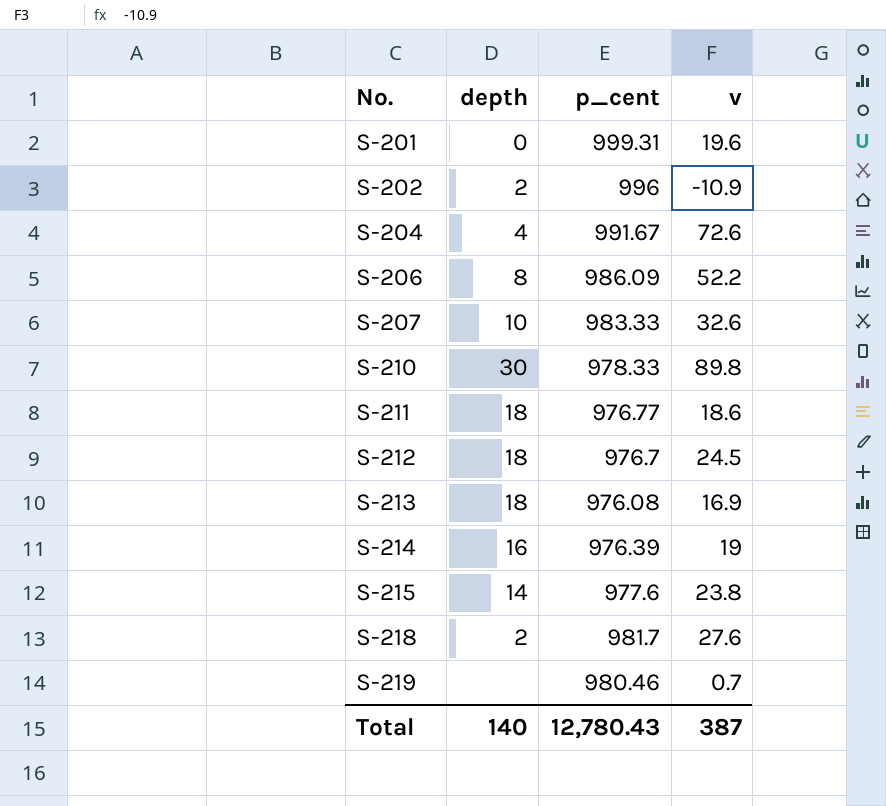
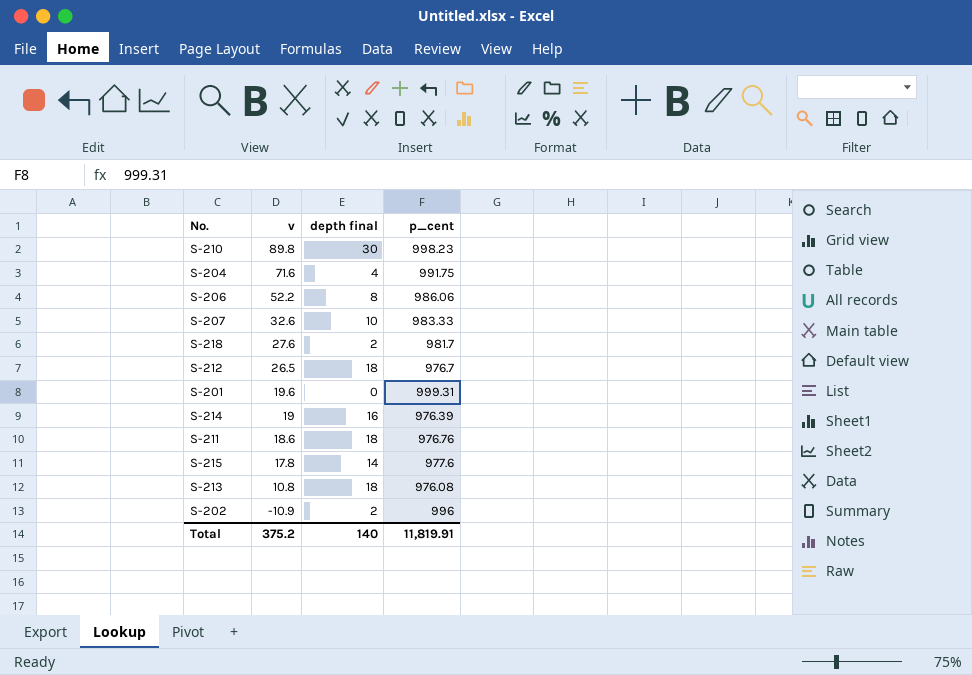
row order: No. ascending -> v descending
column v | position: 4 -> 2
column name: depth -> depth final
row S-219: none | 980.46 | 0.7 -> none
S-210 | p_cent: 978.33 -> 998.23
S-204 | v: 72.6 -> 71.6
S-204 | p_cent: 991.67 -> 991.75
S-206 | p_cent: 986.09 -> 986.06
S-212 | v: 24.5 -> 26.5
S-211 | p_cent: 976.77 -> 976.76
S-215 | v: 23.8 -> 17.8
S-213 | v: 16.9 -> 10.8
Total | v: 387 -> 375.2
Total | p_cent: 12,780.43 -> 11,819.91

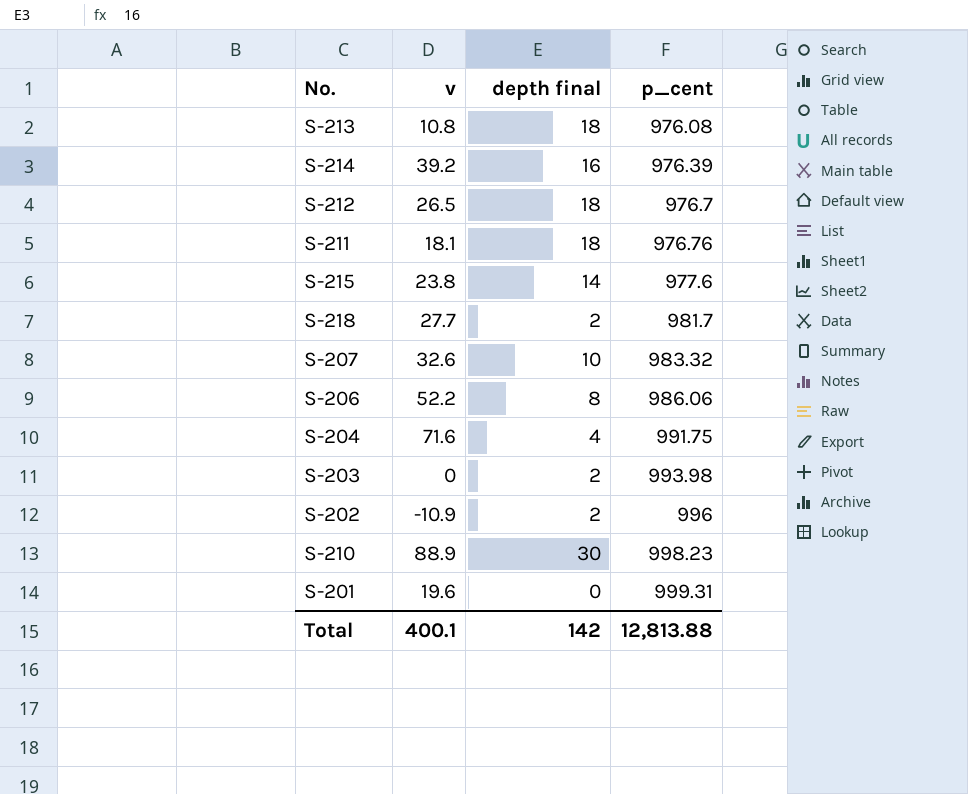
row order: v descending -> p_cent ascending
S-214 | v: 19 -> 39.2
S-211 | v: 18.6 -> 18.1
S-215 | v: 17.8 -> 23.8
S-218 | v: 27.6 -> 27.7
S-207 | p_cent: 983.33 -> 983.32
row S-203: none -> 0 | 2 | 993.98
S-210 | v: 89.8 -> 88.9
Total | v: 375.2 -> 400.1
Total | depth final: 140 -> 142
Total | p_cent: 11,819.91 -> 12,813.88

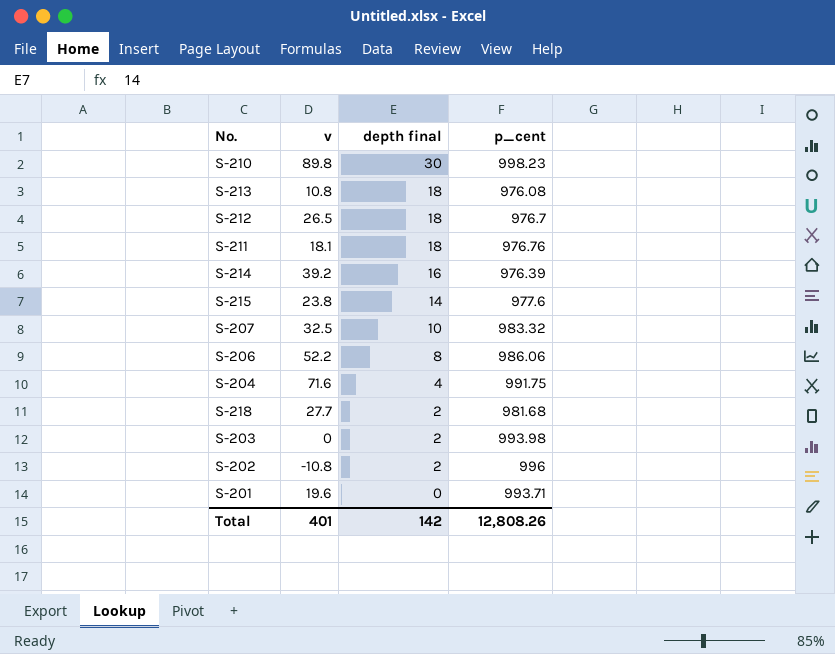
row order: p_cent ascending -> depth final descending
S-210 | v: 88.9 -> 89.8
S-207 | v: 32.6 -> 32.5
S-218 | p_cent: 981.7 -> 981.68
S-202 | v: -10.9 -> -10.8
S-201 | p_cent: 999.31 -> 993.71
Total | v: 400.1 -> 401
Total | p_cent: 12,813.88 -> 12,808.26

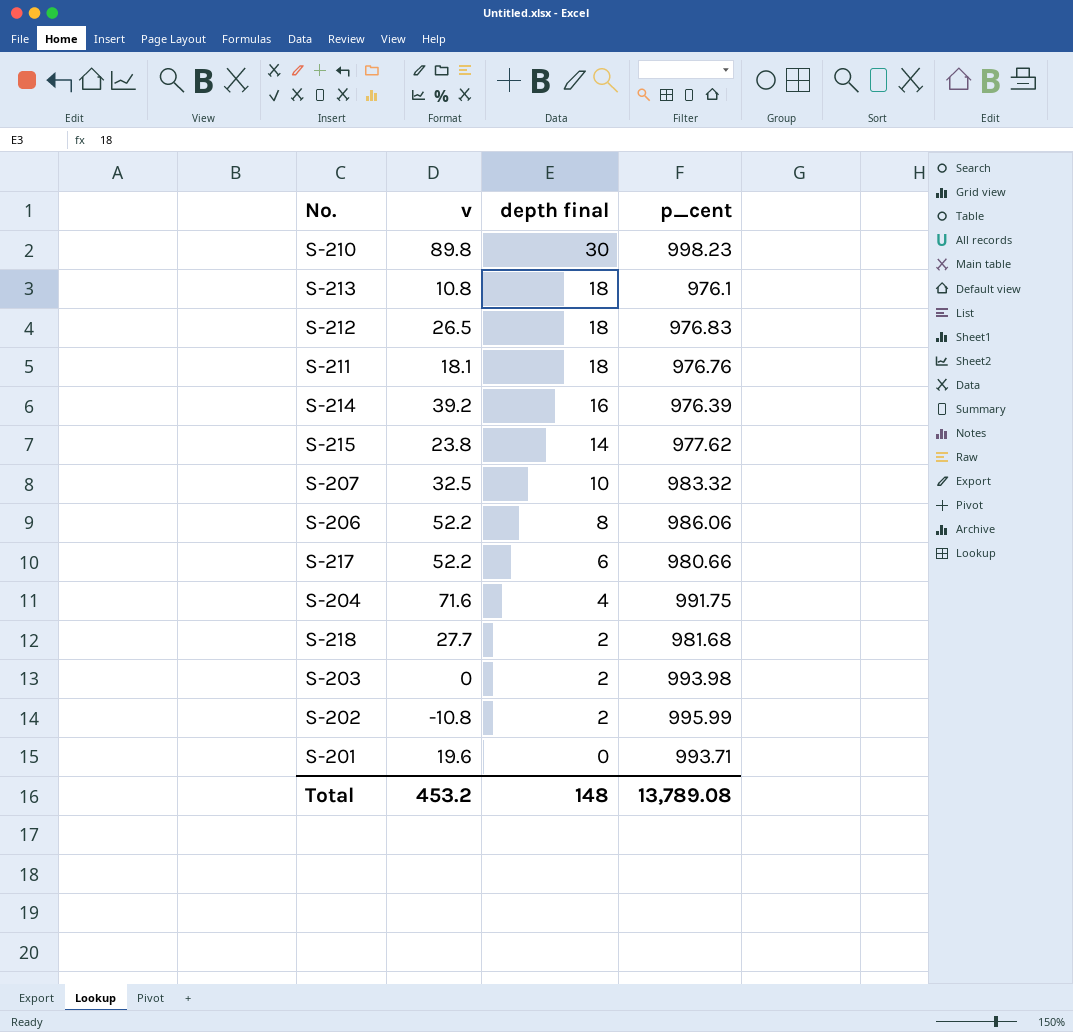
S-213 | p_cent: 976.08 -> 976.1
S-212 | p_cent: 976.7 -> 976.83
S-215 | p_cent: 977.6 -> 977.62
row S-217: none -> 52.2 | 6 | 980.66
S-202 | p_cent: 996 -> 995.99
Total | v: 401 -> 453.2
Total | depth final: 142 -> 148
Total | p_cent: 12,808.26 -> 13,789.08

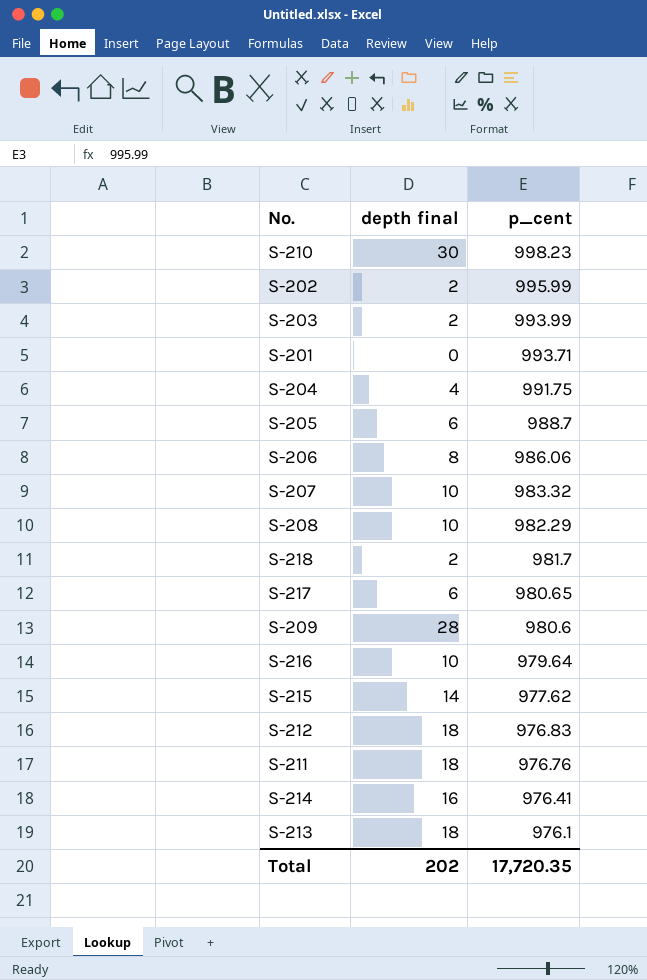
row order: depth final descending -> p_cent descending
column v | position: 2 -> none
S-203 | p_cent: 993.98 -> 993.99
row S-205: none -> 6 | 988.7
row S-208: none -> 10 | 982.29
S-218 | p_cent: 981.68 -> 981.7
S-217 | p_cent: 980.66 -> 980.65
row S-209: none -> 28 | 980.6
row S-216: none -> 10 | 979.64
S-214 | p_cent: 976.39 -> 976.41
Total | depth final: 148 -> 202
Total | p_cent: 13,789.08 -> 17,720.35

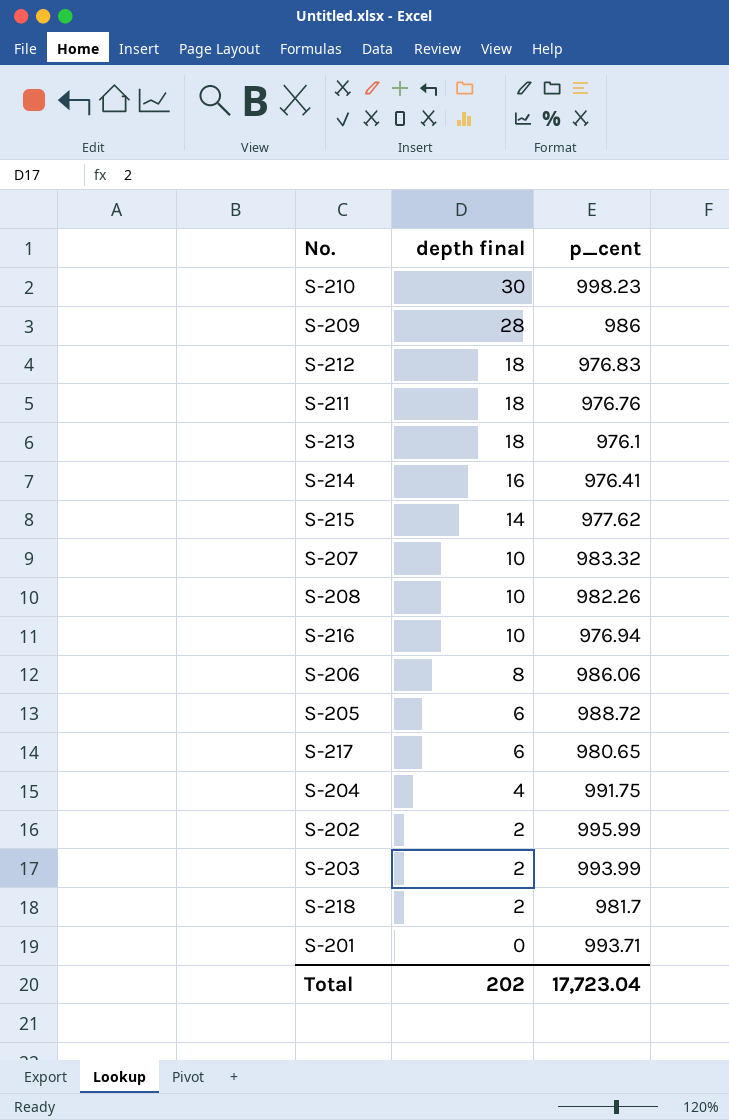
row order: p_cent descending -> depth final descending
S-209 | p_cent: 980.6 -> 986
S-208 | p_cent: 982.29 -> 982.26
S-216 | p_cent: 979.64 -> 976.94
S-205 | p_cent: 988.7 -> 988.72
Total | p_cent: 17,720.35 -> 17,723.04

